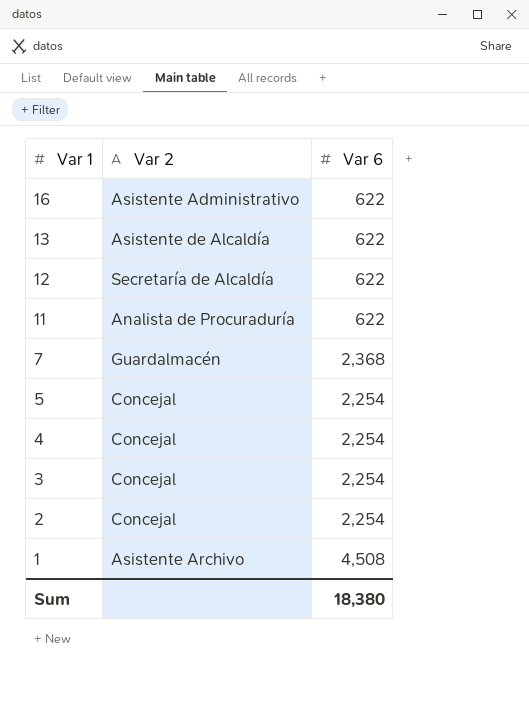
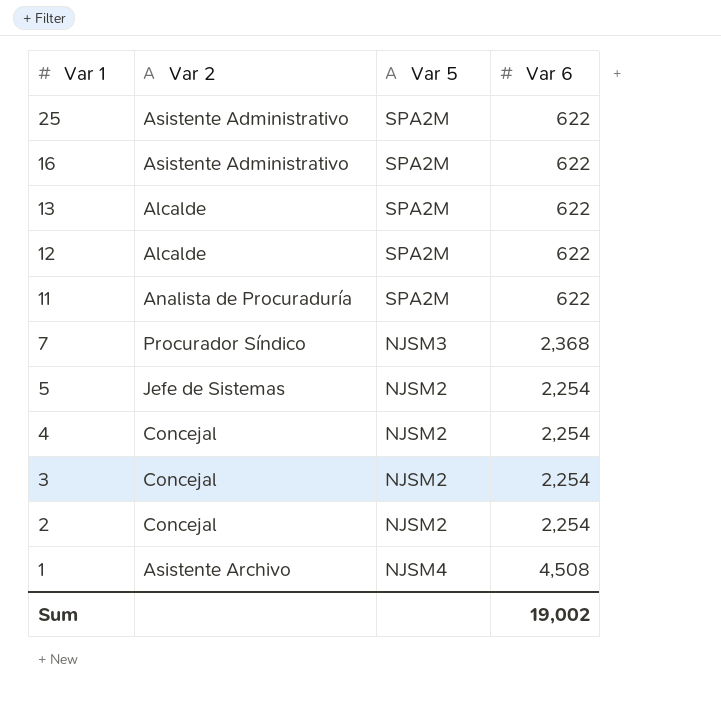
column Var 5 | position: none -> 3
row 25: none -> Asistente Administrativo | SPA2M | 622
13 | Var 2: Asistente de Alcaldía -> Alcalde
12 | Var 2: Secretaría de Alcaldía -> Alcalde
7 | Var 2: Guardalmacén -> Procurador Síndico
5 | Var 2: Concejal -> Jefe de Sistemas
Sum | Var 6: 18,380 -> 19,002

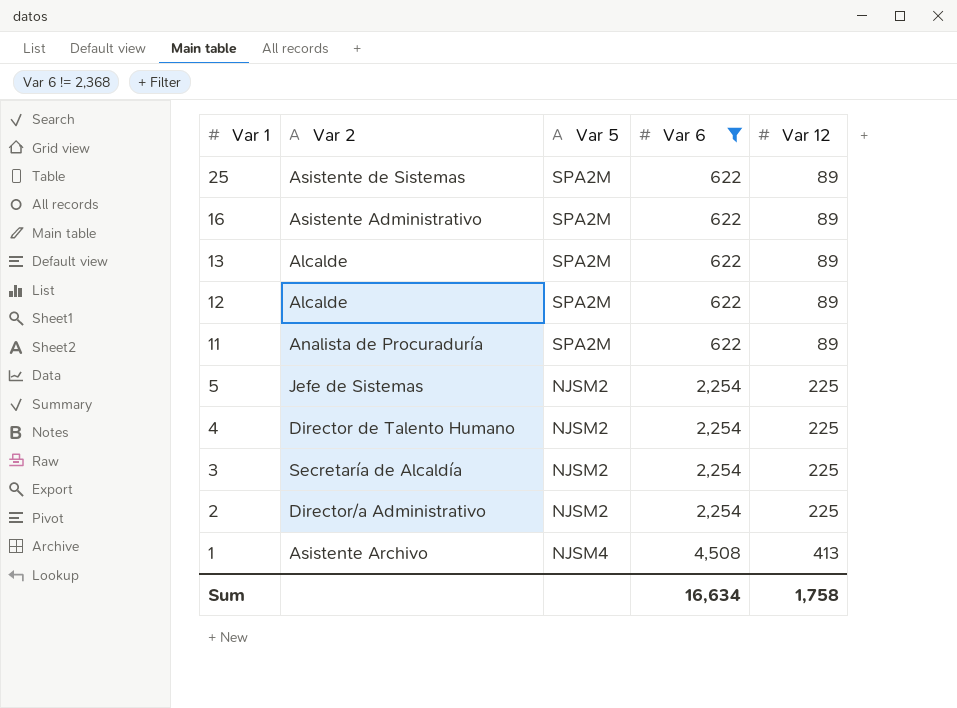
filter: none -> Var 6 != 2,368
column Var 12 | position: none -> 5
25 | Var 2: Asistente Administrativo -> Asistente de Sistemas
4 | Var 2: Concejal -> Director de Talento Humano
3 | Var 2: Concejal -> Secretaría de Alcaldía
2 | Var 2: Concejal -> Director/a Administrativo
Sum | Var 6: 19,002 -> 16,634

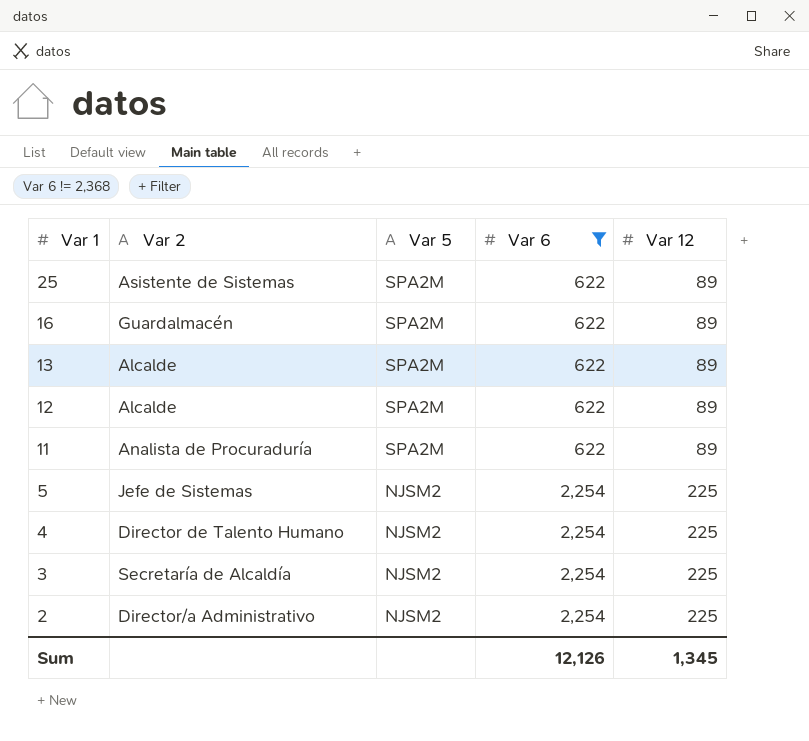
row 1: Asistente Archivo | NJSM4 | 4,508 | 413 -> none
16 | Var 2: Asistente Administrativo -> Guardalmacén
Sum | Var 6: 16,634 -> 12,126
Sum | Var 12: 1,758 -> 1,345

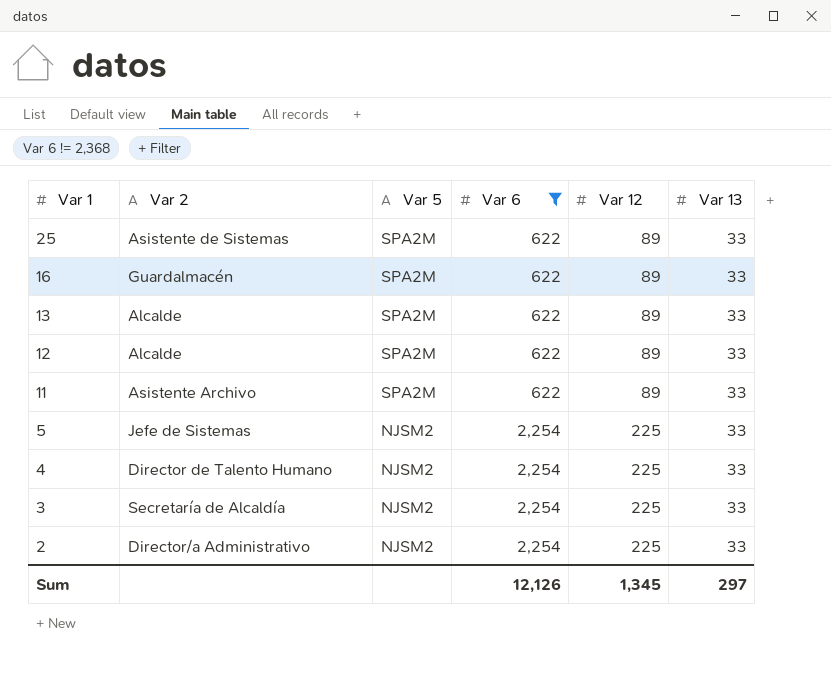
column Var 13 | position: none -> 6
11 | Var 2: Analista de Procuraduría -> Asistente Archivo

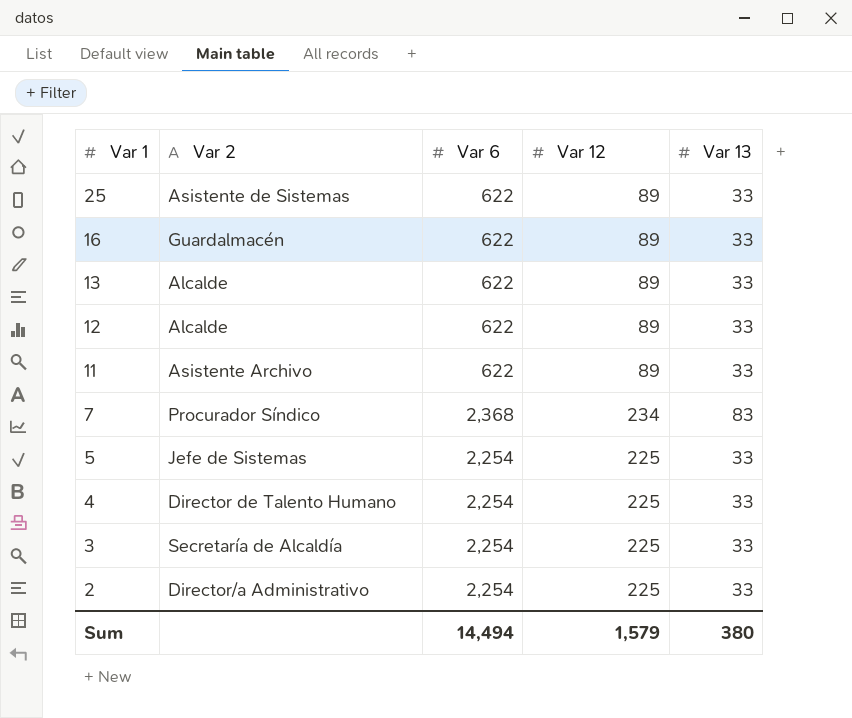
filter: Var 6 != 2,368 -> none
column Var 5 | position: 3 -> none
Sum | Var 6: 12,126 -> 14,494
Sum | Var 12: 1,345 -> 1,579
Sum | Var 13: 297 -> 380

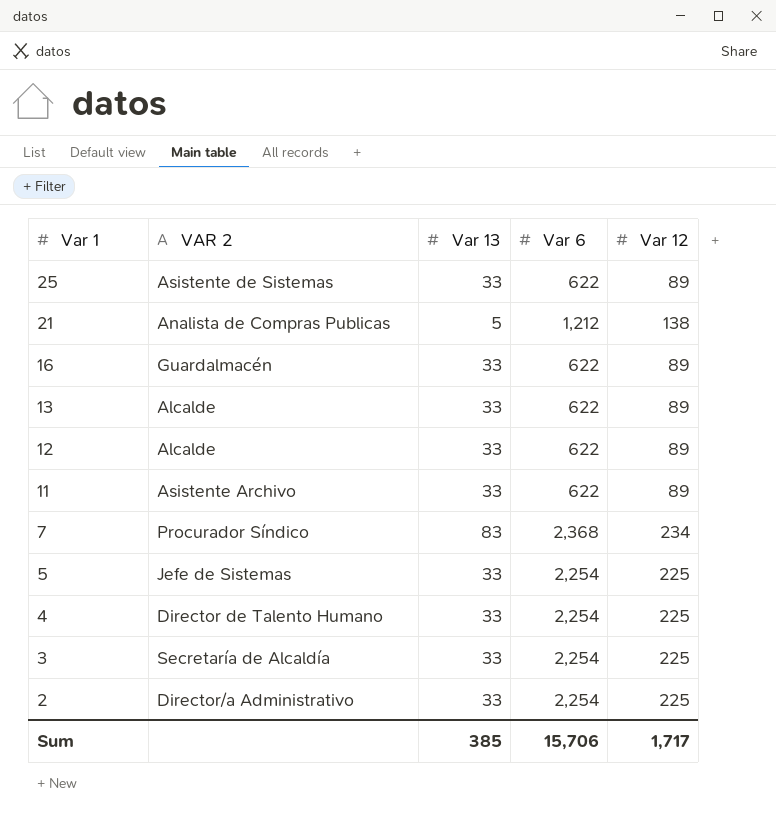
column name: Var 2 -> VAR 2
column Var 13 | position: 5 -> 3
row 21: none -> Analista de Compras Publicas | 5 | 1,212 | 138
Sum | Var 13: 380 -> 385
Sum | Var 6: 14,494 -> 15,706
Sum | Var 12: 1,579 -> 1,717

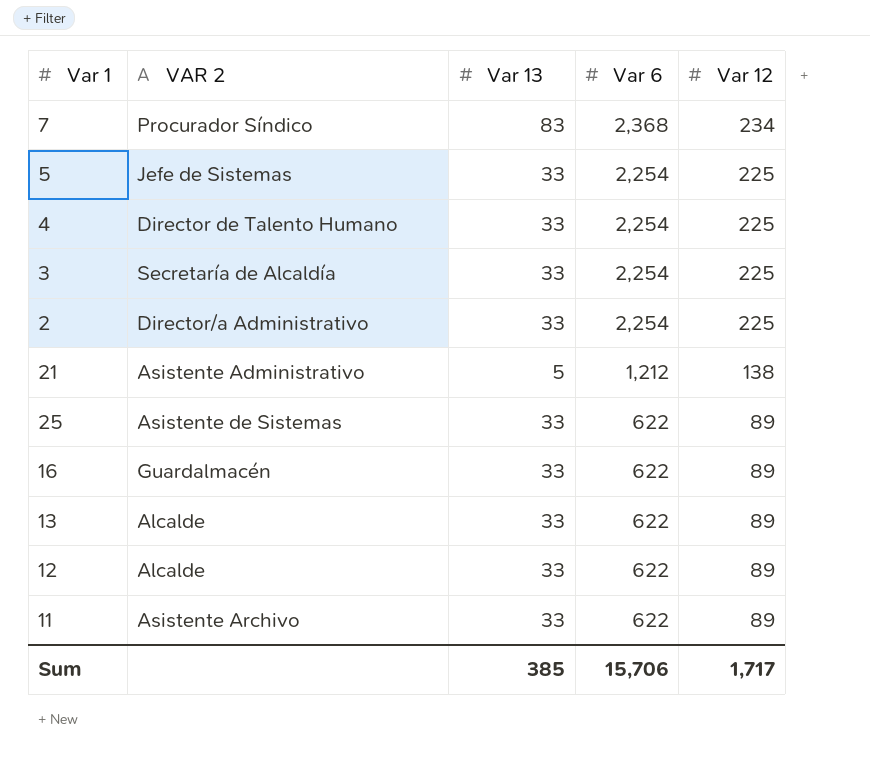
row order: Var 1 descending -> Var 6 descending
21 | VAR 2: Analista de Compras Publicas -> Asistente Administrativo

